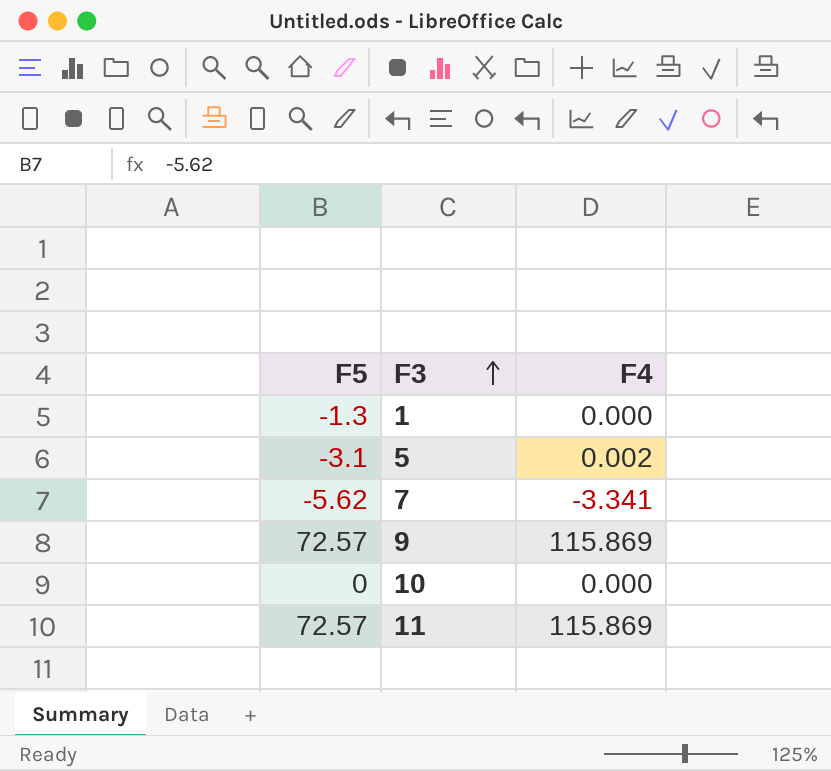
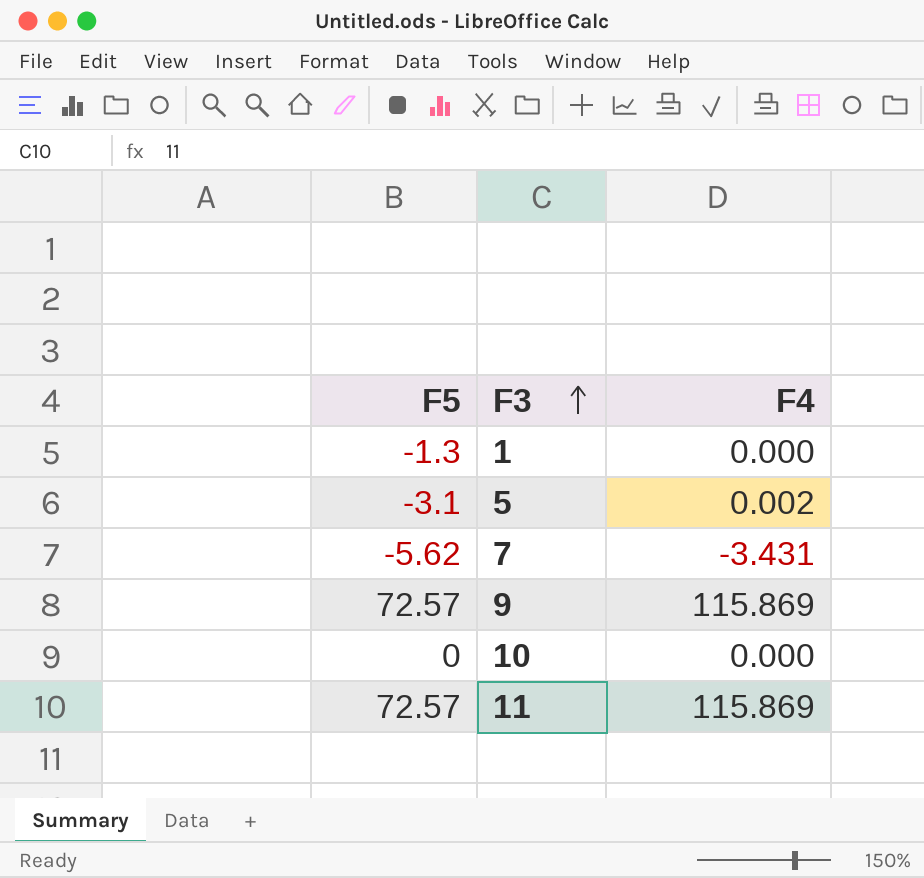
7 | F4: -3.341 -> -3.431

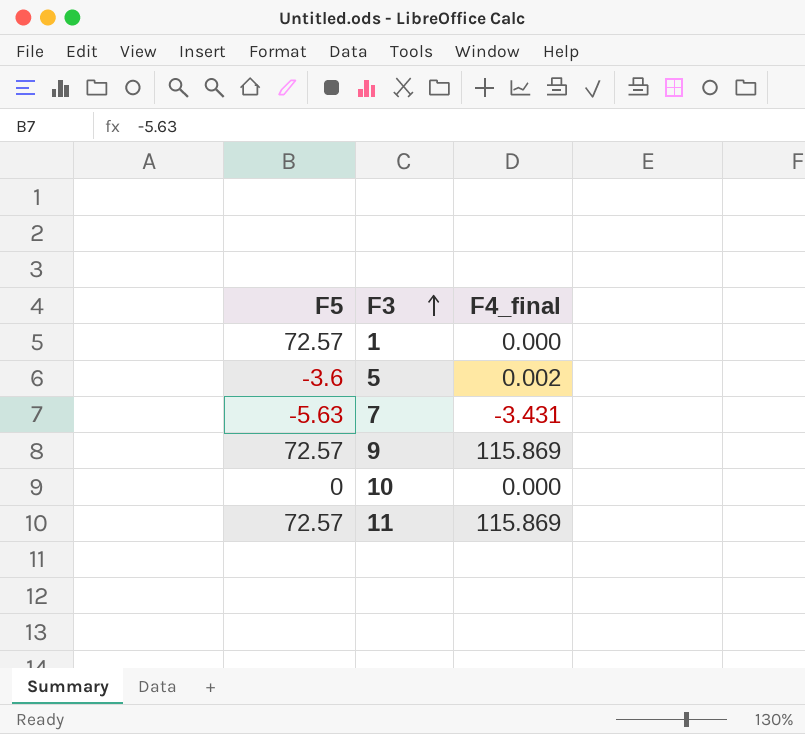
column name: F4 -> F4_final
1 | F5: -1.3 -> 72.57
5 | F5: -3.1 -> -3.6
7 | F5: -5.62 -> -5.63

